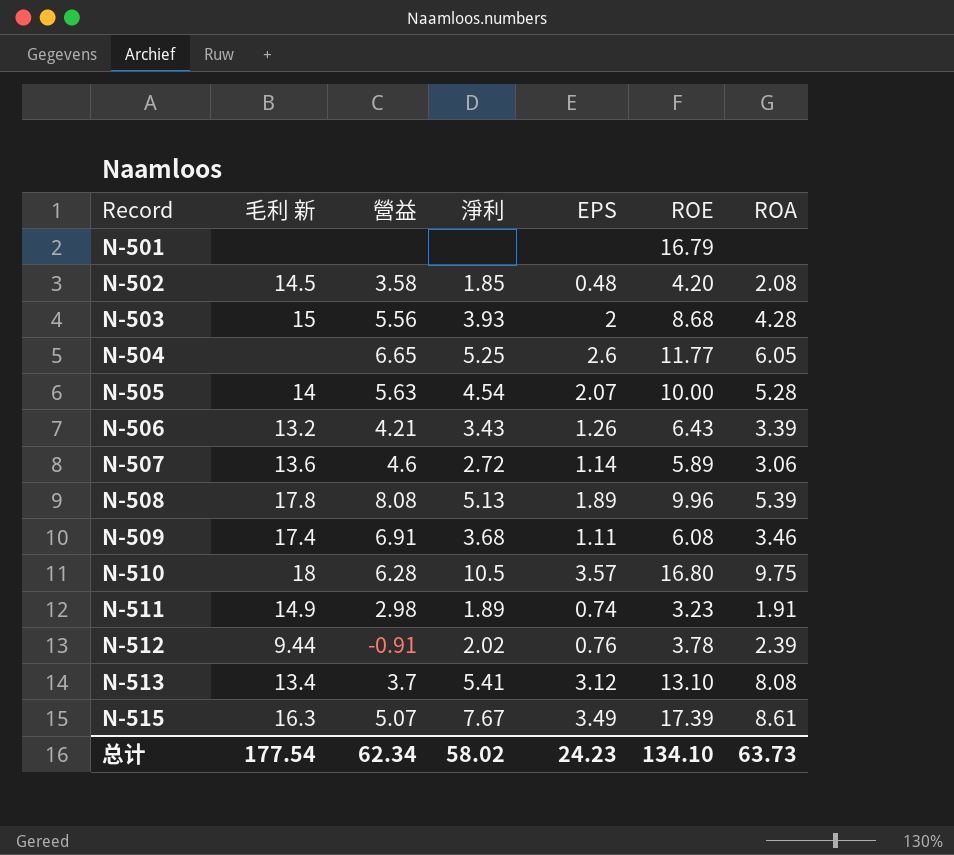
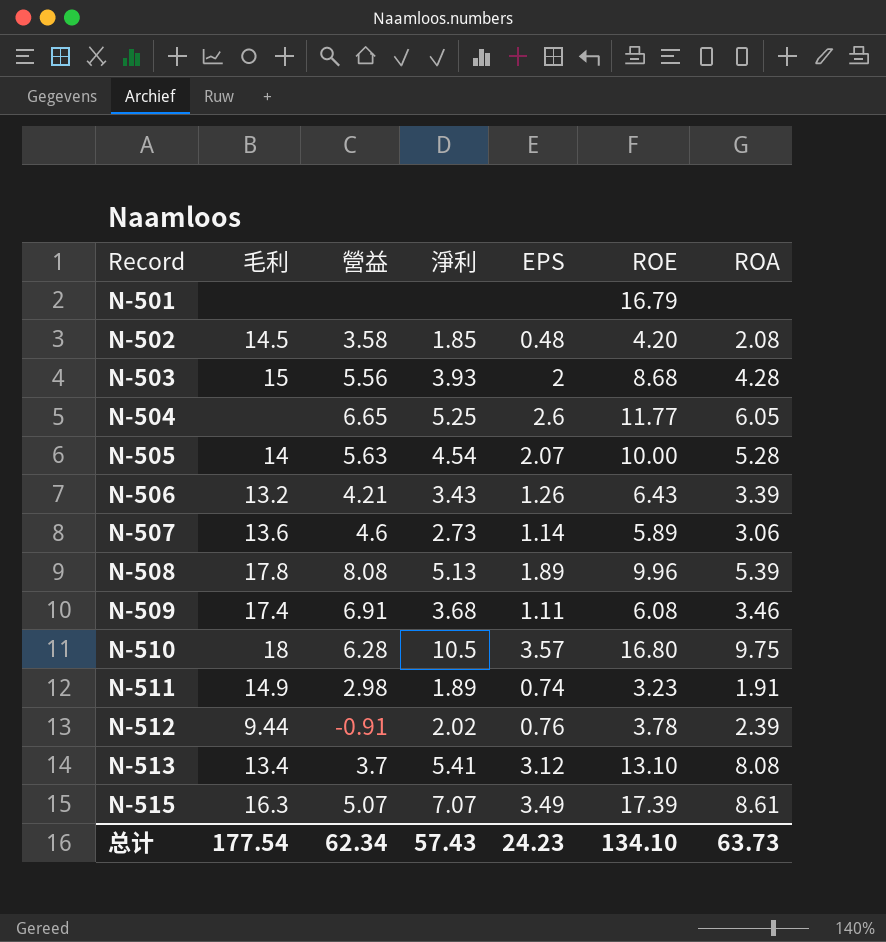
column name: 毛利 新 -> 毛利
N-507 | 淨利: 2.72 -> 2.73
N-515 | 淨利: 7.67 -> 7.07
总计 | 淨利: 58.02 -> 57.43

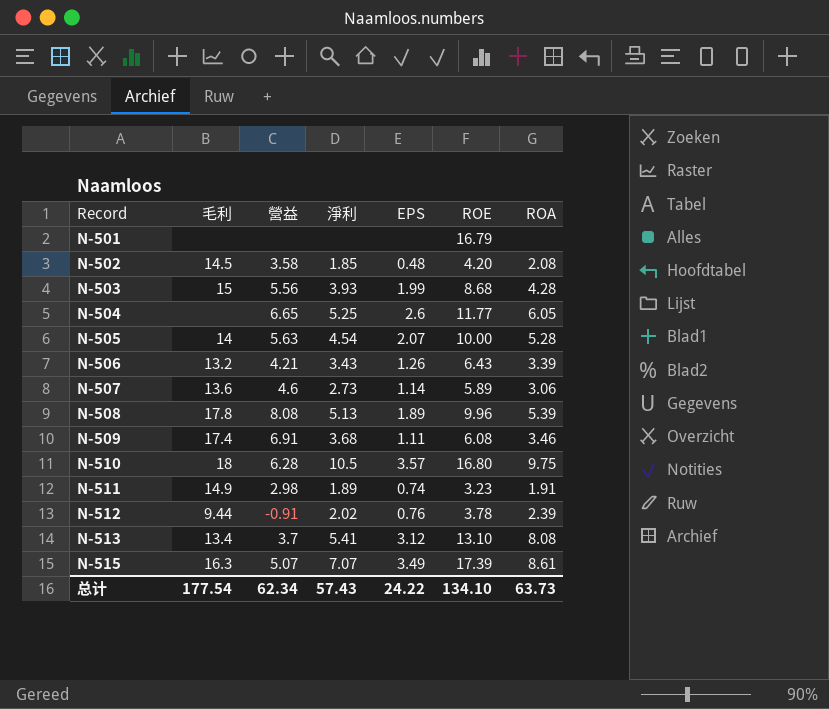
N-503 | EPS: 2 -> 1.99
总计 | EPS: 24.23 -> 24.22

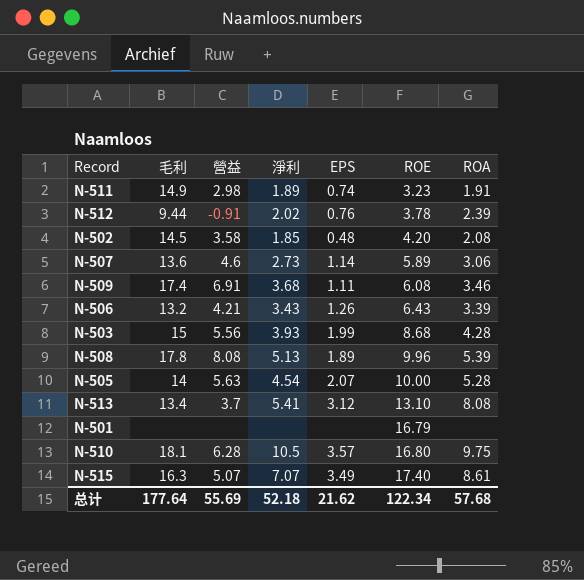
row order: Record ascending -> ROE ascending
row N-504: none | 6.65 | 5.25 | 2.6 | 11.77 | 6.05 -> none
N-510 | 毛利: 18 -> 18.1
N-515 | ROE: 17.39 -> 17.40
总计 | 毛利: 177.54 -> 177.64
总计 | 營益: 62.34 -> 55.69
总计 | 淨利: 57.43 -> 52.18
总计 | EPS: 24.22 -> 21.62
总计 | ROE: 134.10 -> 122.34
总计 | ROA: 63.73 -> 57.68

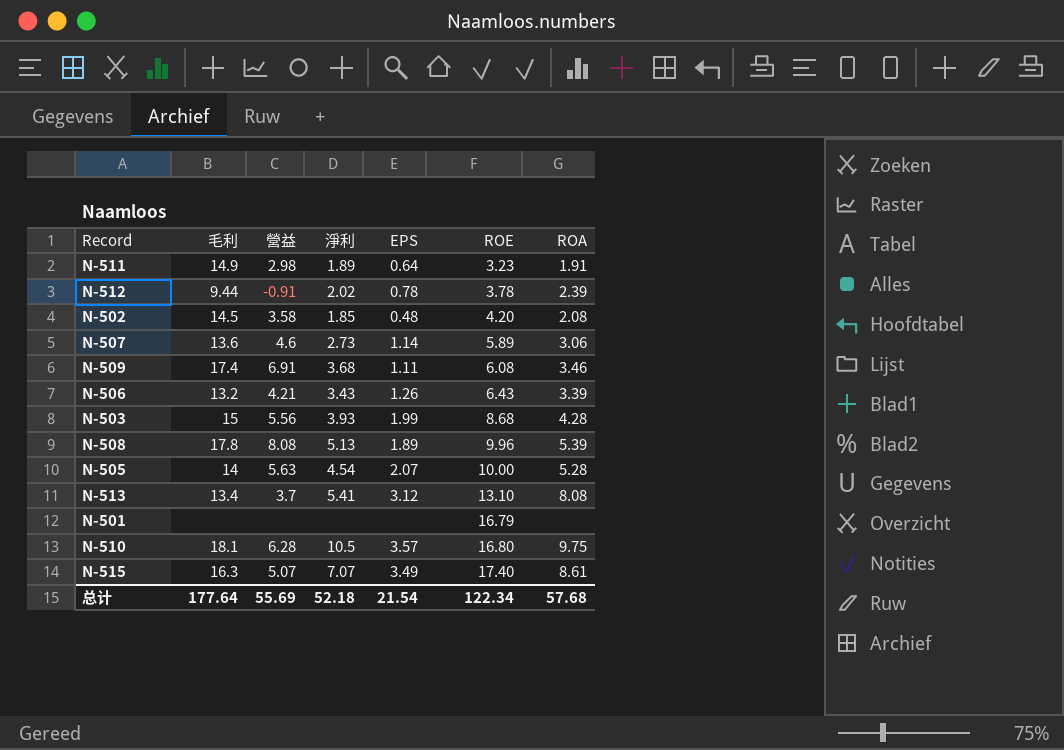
N-511 | EPS: 0.74 -> 0.64
N-512 | EPS: 0.76 -> 0.78
总计 | EPS: 21.62 -> 21.54

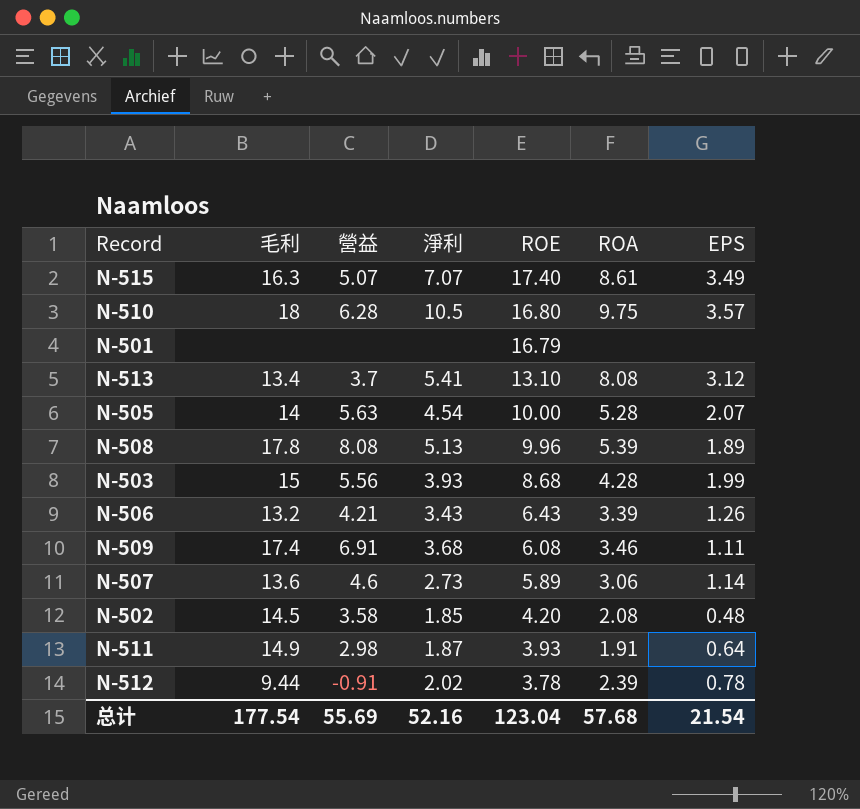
row order: ROE ascending -> ROE descending
column EPS | position: 5 -> 7
N-510 | 毛利: 18.1 -> 18
N-511 | 淨利: 1.89 -> 1.87
N-511 | ROE: 3.23 -> 3.93
总计 | 毛利: 177.64 -> 177.54
总计 | 淨利: 52.18 -> 52.16
总计 | ROE: 122.34 -> 123.04

